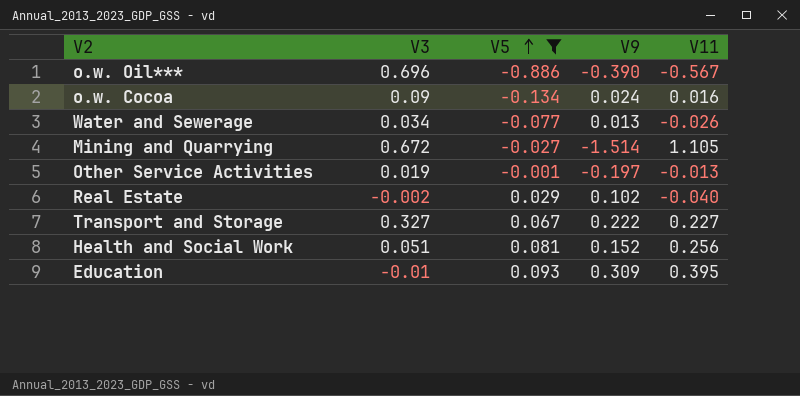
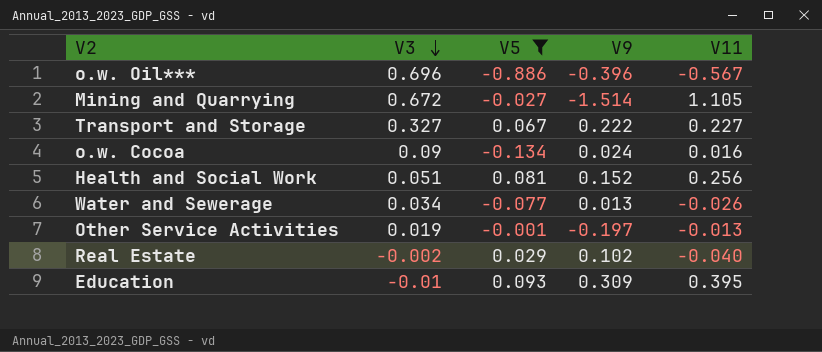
row order: V5 ascending -> V3 descending
o.w. Oil*** | V9: -0.390 -> -0.396

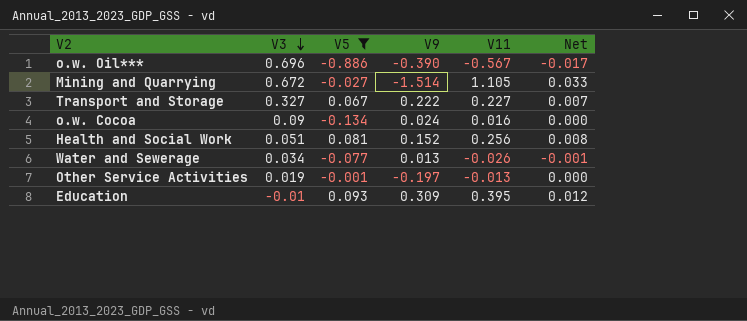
column Net | formula: none -> [V11] * 0.03
row Real Estate: -0.002 | 0.029 | 0.102 | -0.040 -> none
o.w. Oil*** | V9: -0.396 -> -0.390

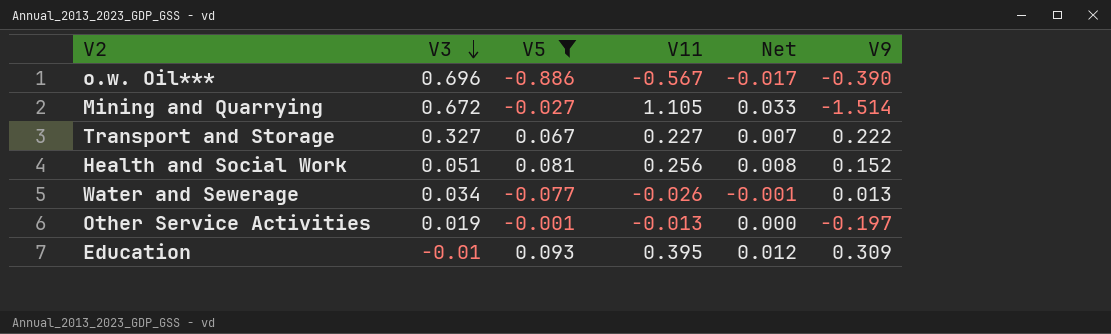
column V9 | position: 4 -> 6
row o.w. Cocoa: 0.09 | -0.134 | 0.024 | 0.016 | 0.000 -> none

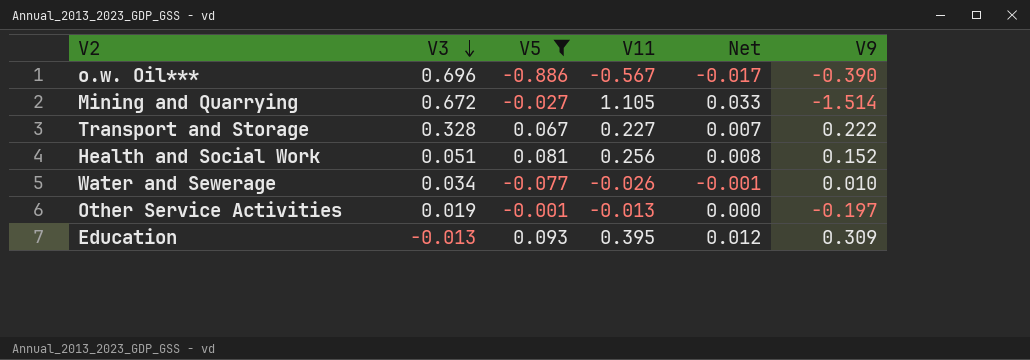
Transport and Storage | V3: 0.327 -> 0.328
Water and Sewerage | V9: 0.013 -> 0.010
Education | V3: -0.01 -> -0.013

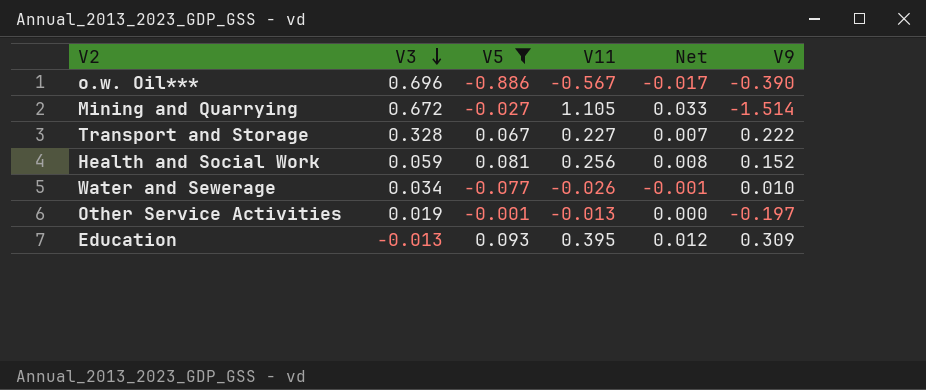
Health and Social Work | V3: 0.051 -> 0.059

